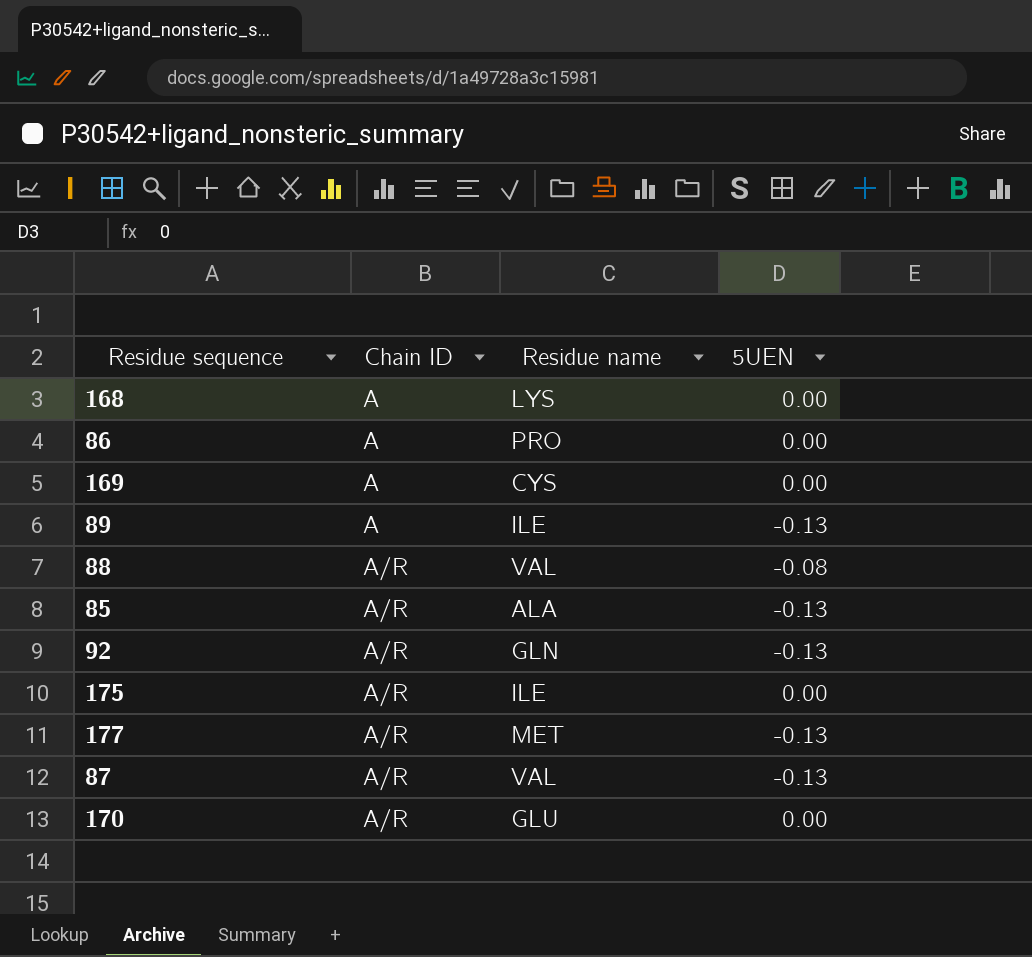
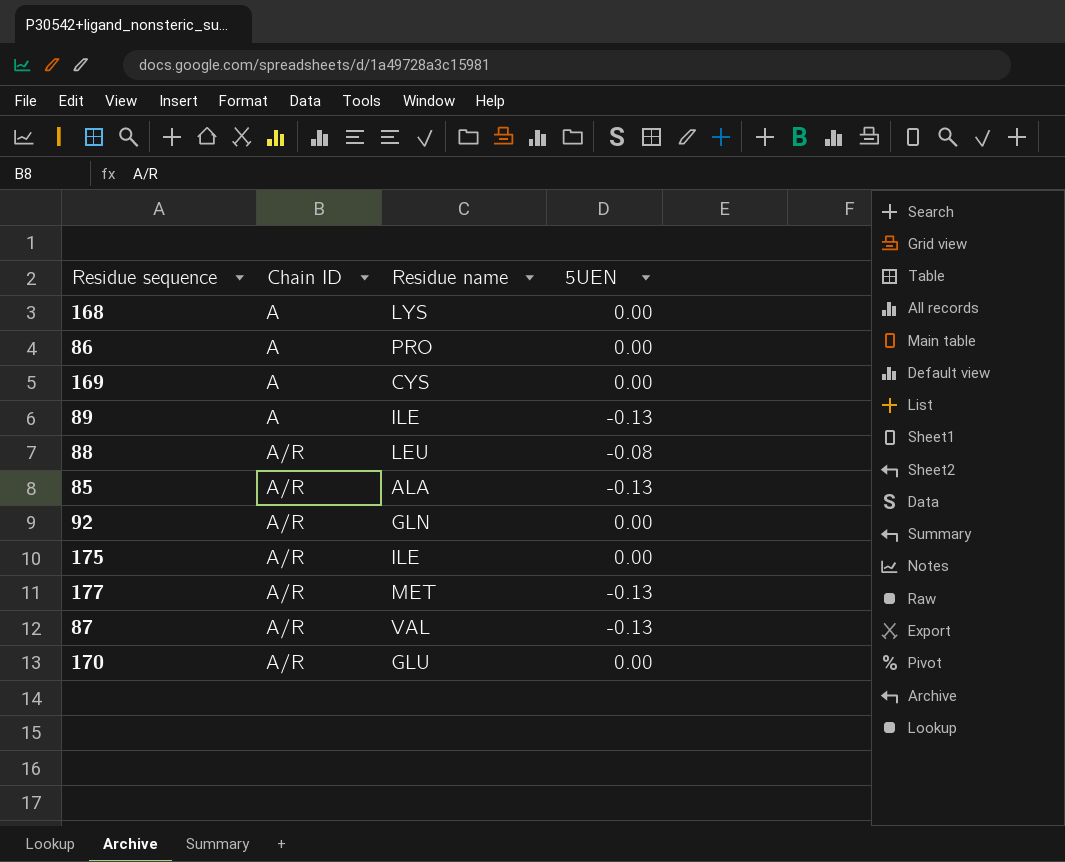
88 | Residue name: VAL -> LEU
92 | 5UEN: -0.13 -> 0.00

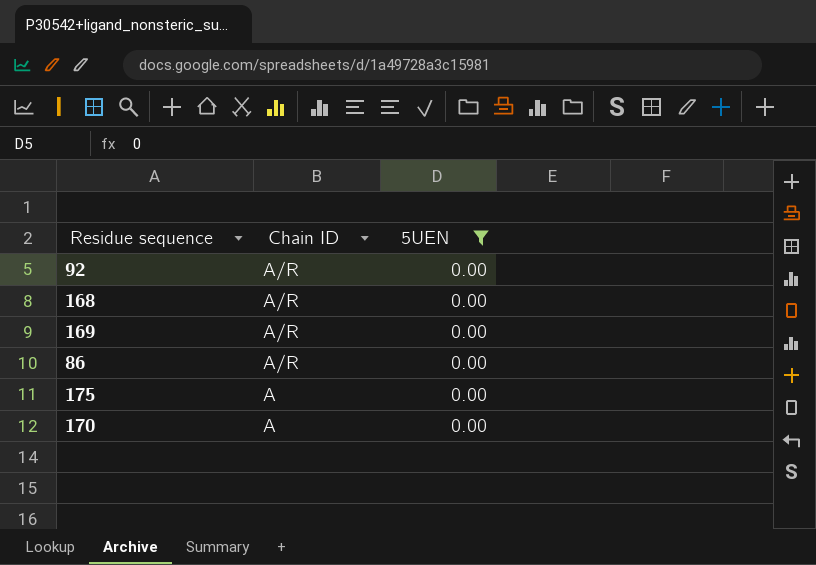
filter: none -> 5UEN = 0.00
row order: Chain ID ascending -> Chain ID descending
column Residue name | position: 3 -> none
168 | Chain ID: A -> A/R
169 | Chain ID: A -> A/R
86 | Chain ID: A -> A/R
175 | Chain ID: A/R -> A
170 | Chain ID: A/R -> A

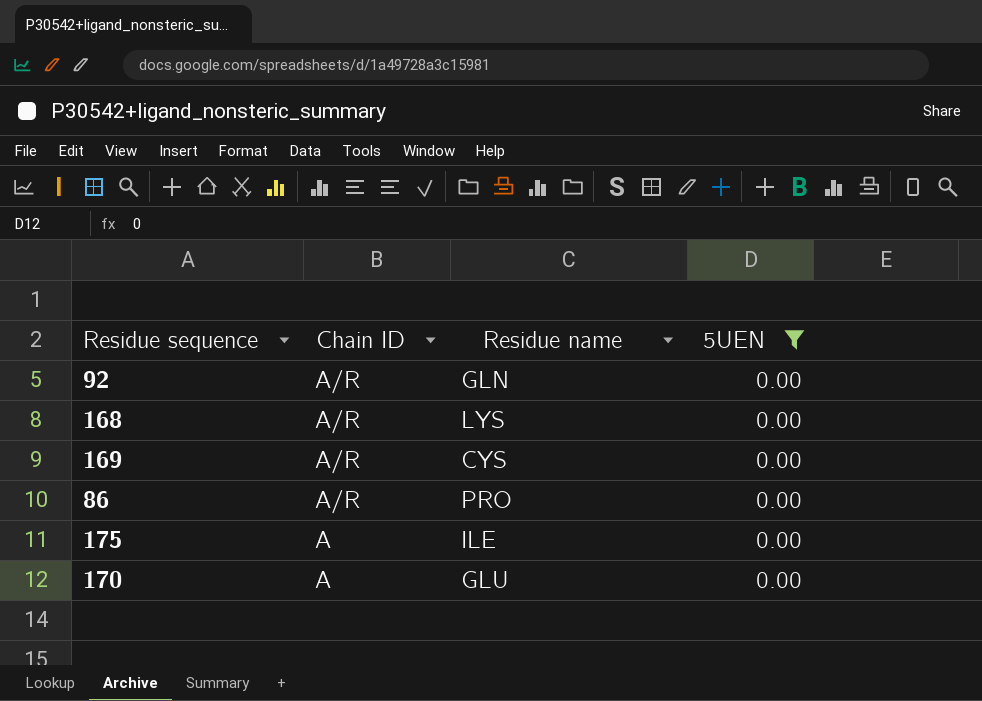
column Residue name | position: none -> 3

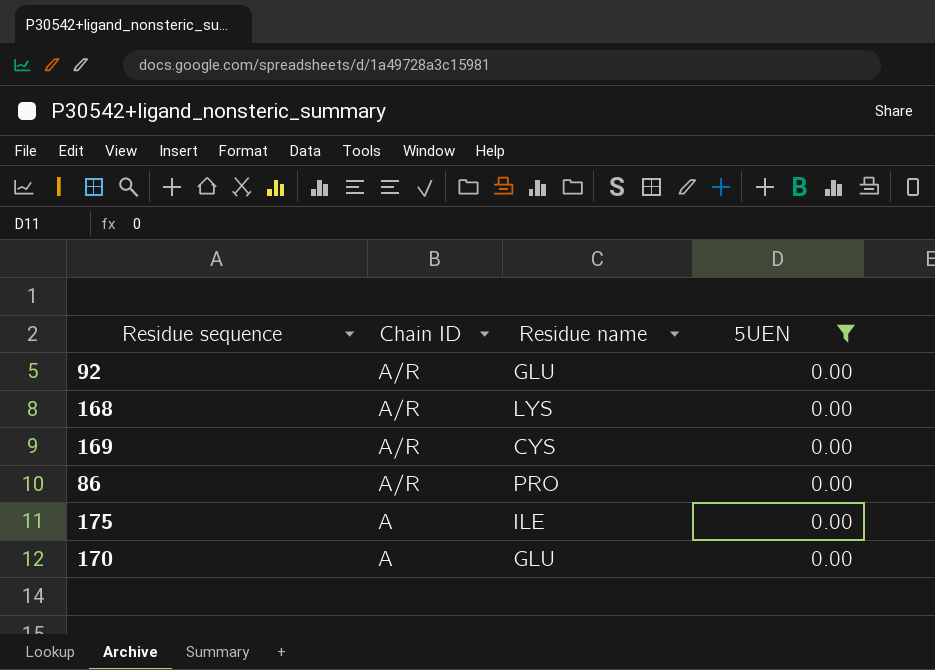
92 | Residue name: GLN -> GLU

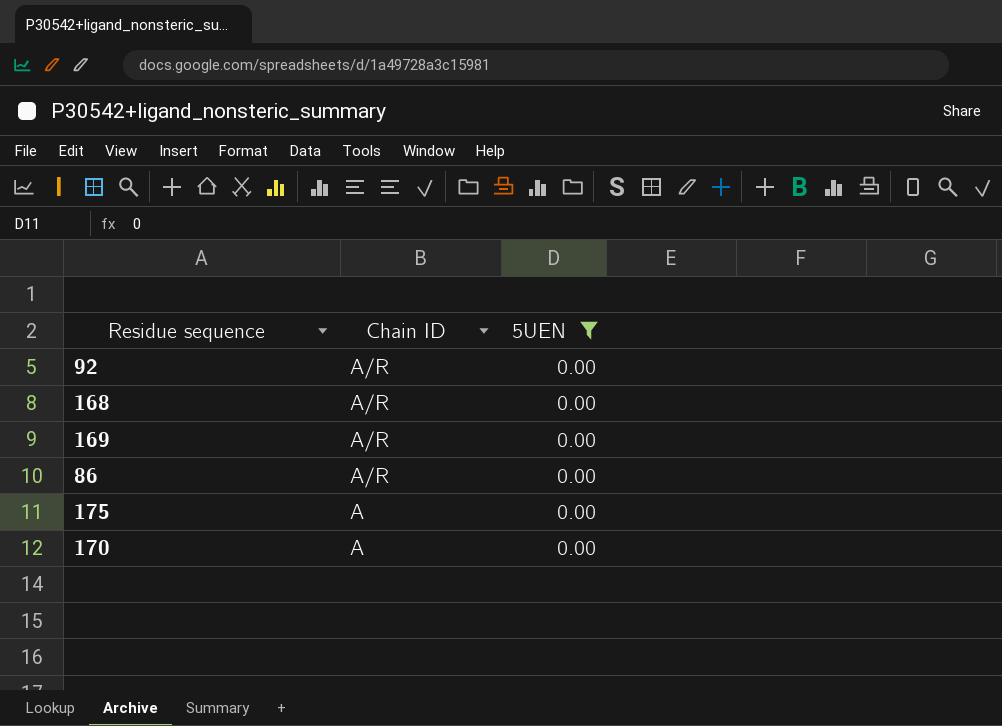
column Residue name | position: 3 -> none

